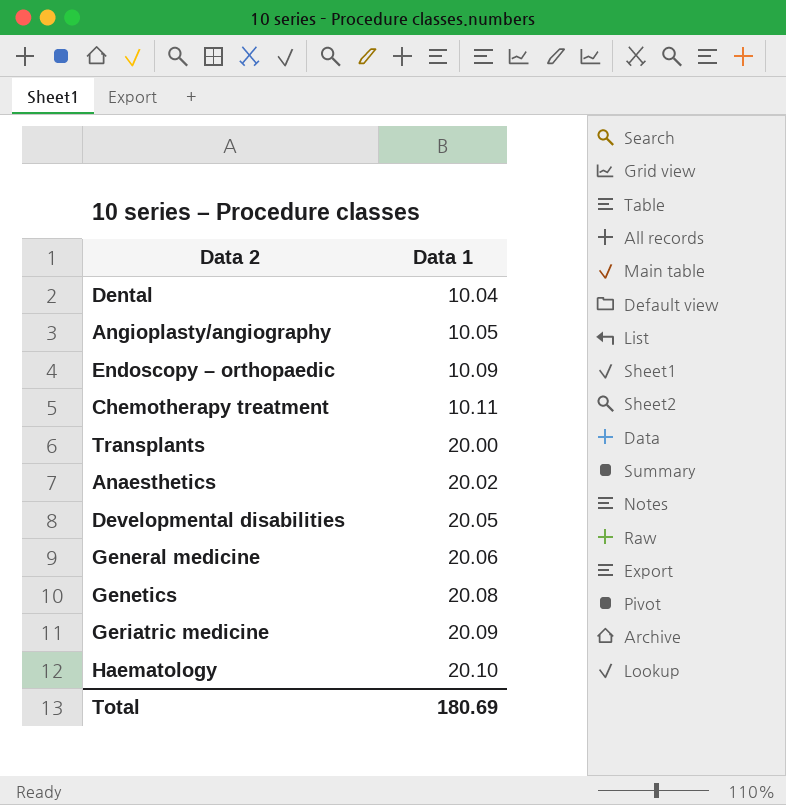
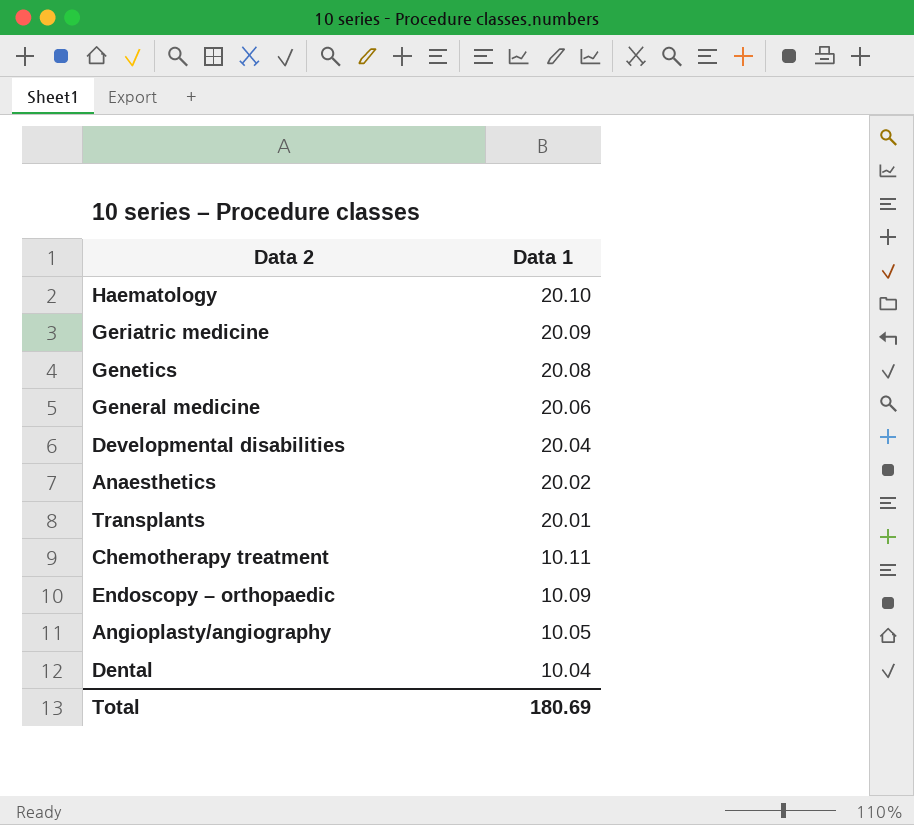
row order: Data 1 ascending -> Data 1 descending
Developmental disabilities | Data 1: 20.05 -> 20.04
Transplants | Data 1: 20.00 -> 20.01

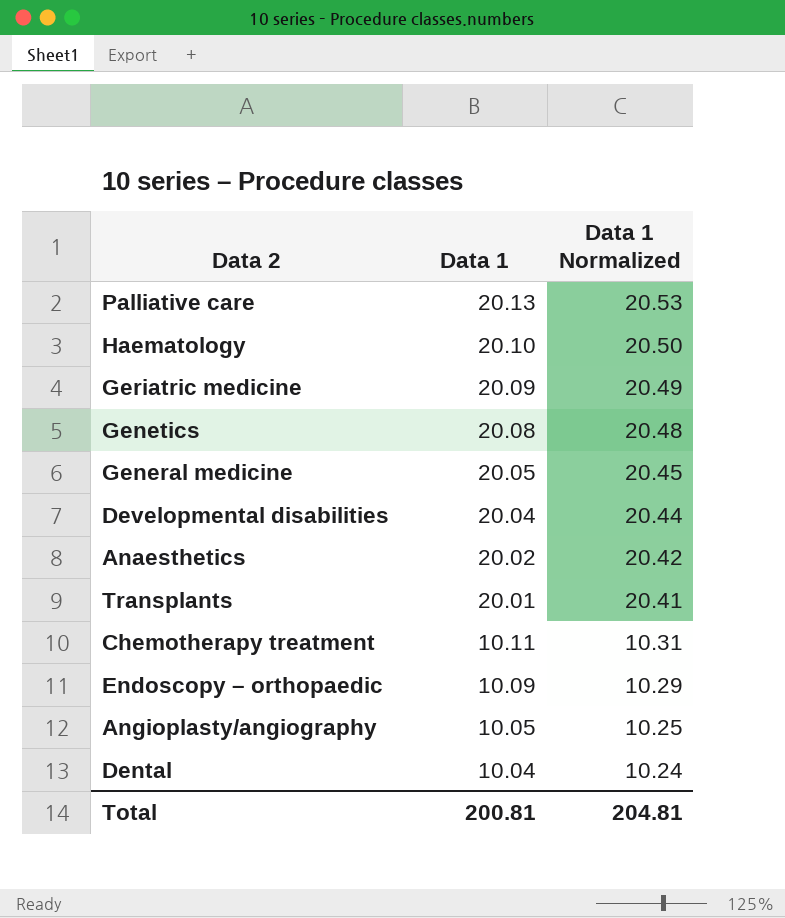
column Data 1 Normalized | formula: none -> [Data 1] * 1.02
row Palliative care: none -> 20.13 | 20.53
General medicine | Data 1: 20.06 -> 20.05
Total | Data 1: 180.69 -> 200.81

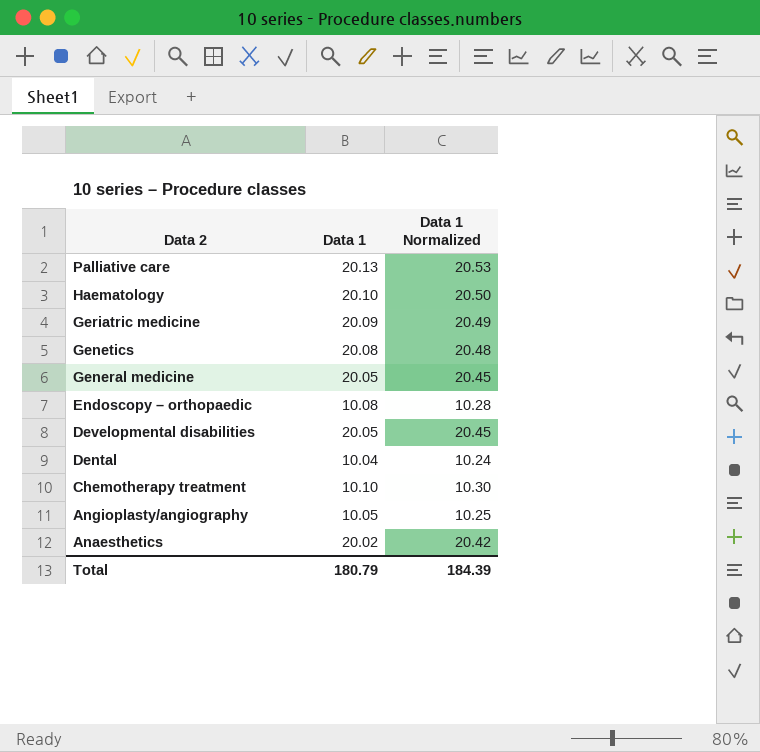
row order: Data 1 descending -> Data 2 descending
row Transplants: 20.01 | 20.41 -> none
Endoscopy – orthopaedic | Data 1: 10.09 -> 10.08
Endoscopy – orthopaedic | Data 1 Normalized: 10.29 -> 10.28
Developmental disabilities | Data 1: 20.04 -> 20.05
Developmental disabilities | Data 1 Normalized: 20.44 -> 20.45
Chemotherapy treatment | Data 1: 10.11 -> 10.10
Chemotherapy treatment | Data 1 Normalized: 10.31 -> 10.30
Total | Data 1: 200.81 -> 180.79
Total | Data 1 Normalized: 204.81 -> 184.39

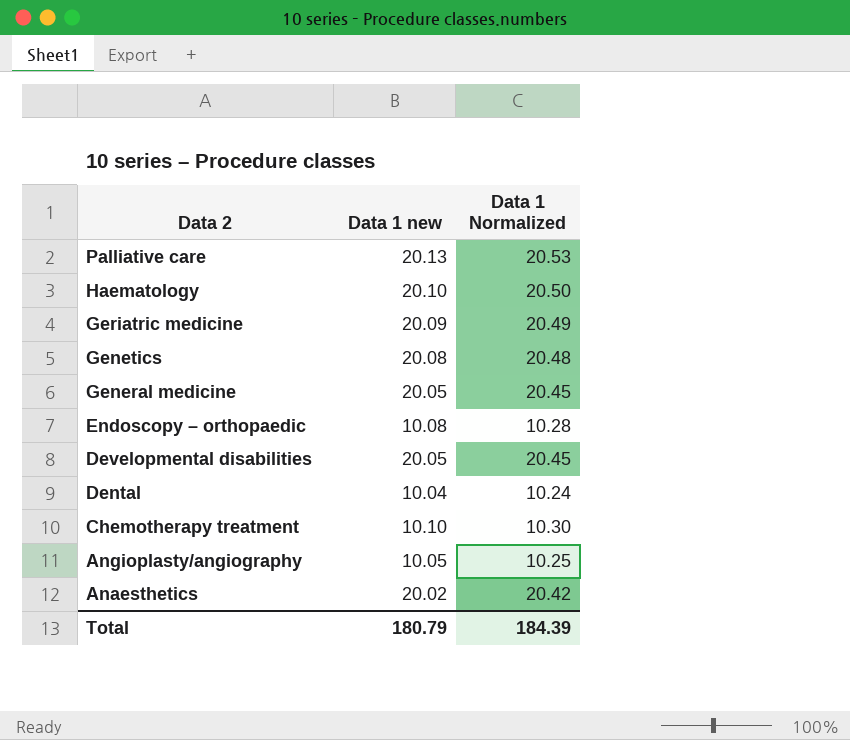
column name: Data 1 -> Data 1 new

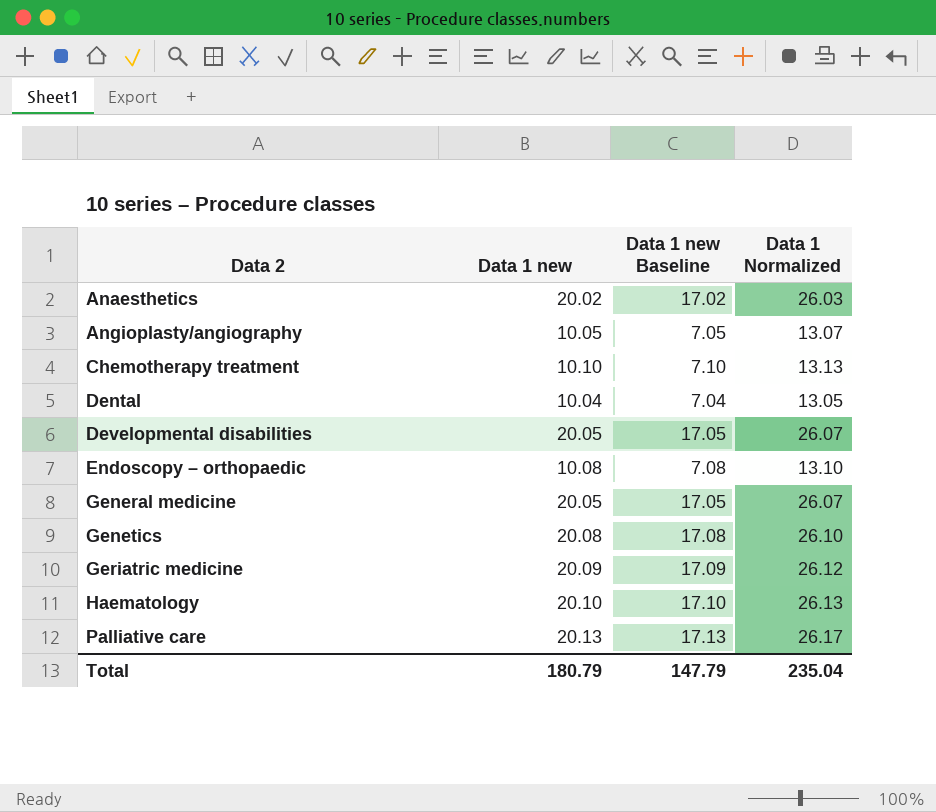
row order: Data 2 descending -> Data 2 ascending
column Data 1 new Baseline | formula: none -> [Data 1 new] - 3
column Data 1 Normalized | formula: [Data 1 new] * 1.02 -> [Data 1 new] * 1.3
Total | Data 1 Normalized: 184.39 -> 235.04

